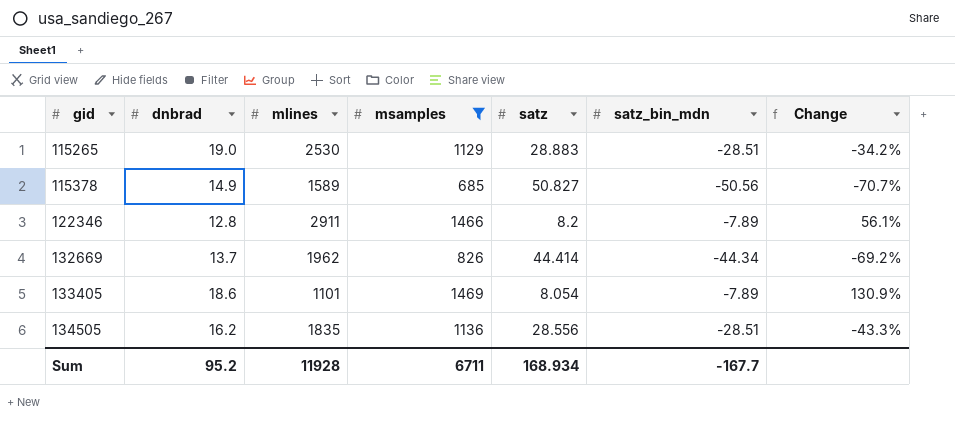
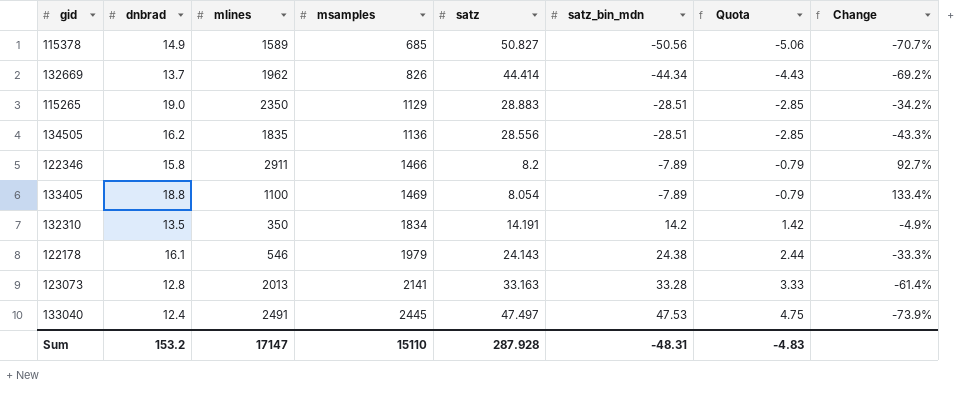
filter: msamples <= 1469 -> none
row order: gid ascending -> msamples ascending
column Quota | formula: none -> [satz_bin_mdn] * 0.1
115265 | mlines: 2530 -> 2350
122346 | dnbrad: 12.8 -> 15.8
122346 | Change: 56.1% -> 92.7%
133405 | dnbrad: 18.6 -> 18.8
133405 | mlines: 1101 -> 1100
133405 | Change: 130.9% -> 133.4%
Sum | dnbrad: 95.2 -> 153.2
Sum | mlines: 11928 -> 17147
Sum | msamples: 6711 -> 15110
Sum | satz: 168.934 -> 287.928
Sum | satz_bin_mdn: -167.7 -> -48.31

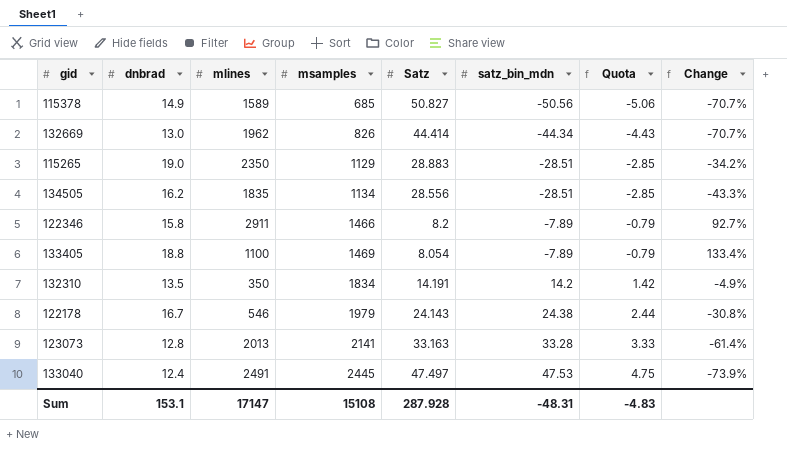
column name: satz -> Satz
132669 | dnbrad: 13.7 -> 13.0
132669 | Change: -69.2% -> -70.7%
134505 | msamples: 1136 -> 1134
122178 | dnbrad: 16.1 -> 16.7
122178 | Change: -33.3% -> -30.8%
Sum | dnbrad: 153.2 -> 153.1
Sum | msamples: 15110 -> 15108

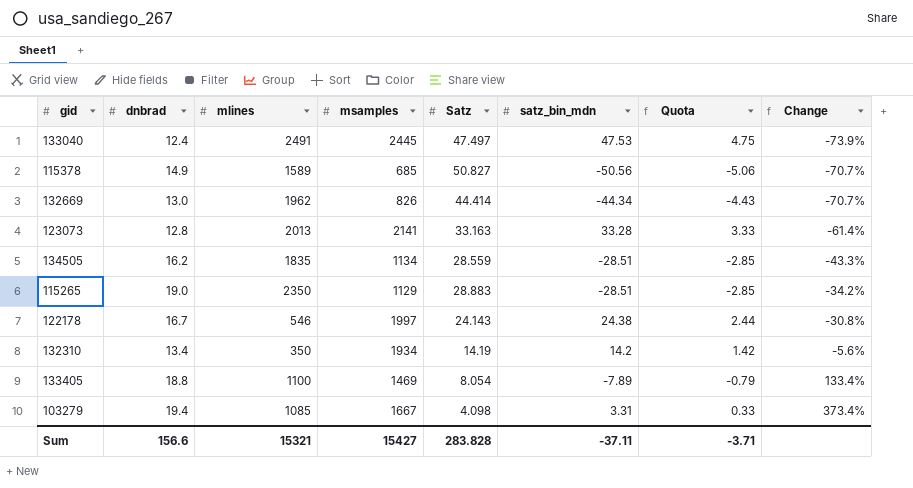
row order: msamples ascending -> Change ascending
row 122346: 15.8 | 2911 | 1466 | 8.2 | -7.89 | -0.79 | 92.7% -> none
134505 | Satz: 28.556 -> 28.559
122178 | msamples: 1979 -> 1997
132310 | dnbrad: 13.5 -> 13.4
132310 | msamples: 1834 -> 1934
132310 | Satz: 14.191 -> 14.19
132310 | Change: -4.9% -> -5.6%
row 103279: none -> 19.4 | 1085 | 1667 | 4.098 | 3.31 | 0.33 | 373.4%
Sum | dnbrad: 153.1 -> 156.6
Sum | mlines: 17147 -> 15321
Sum | msamples: 15108 -> 15427
Sum | Satz: 287.928 -> 283.828
Sum | satz_bin_mdn: -48.31 -> -37.11
Sum | Quota: -4.83 -> -3.71

